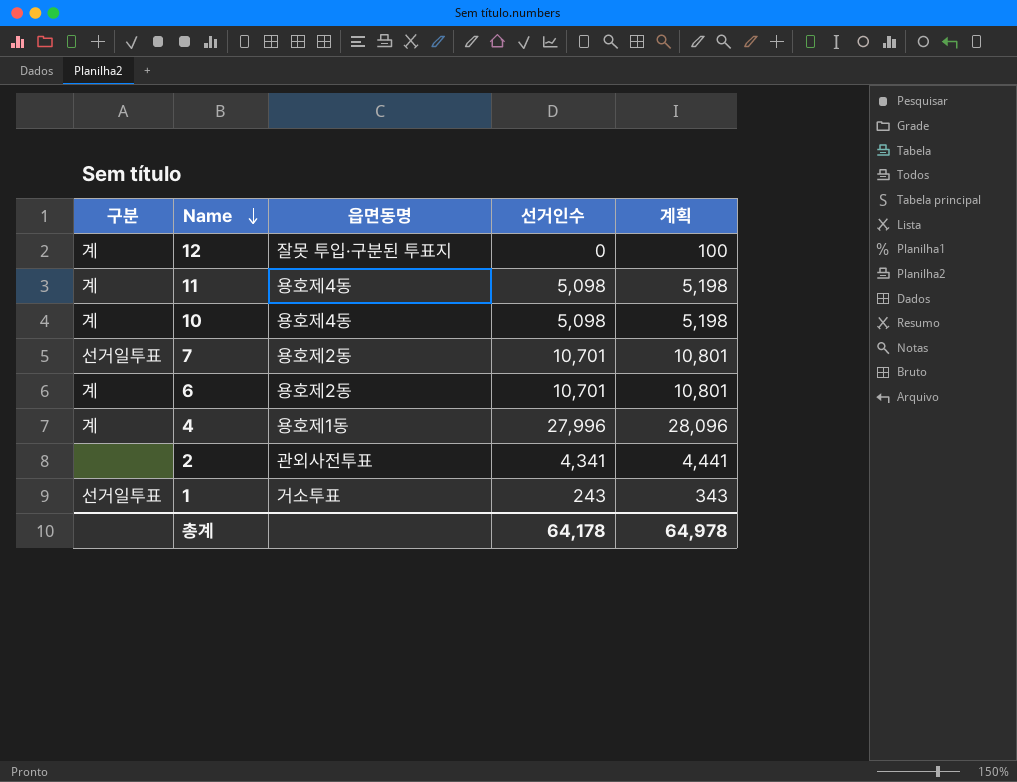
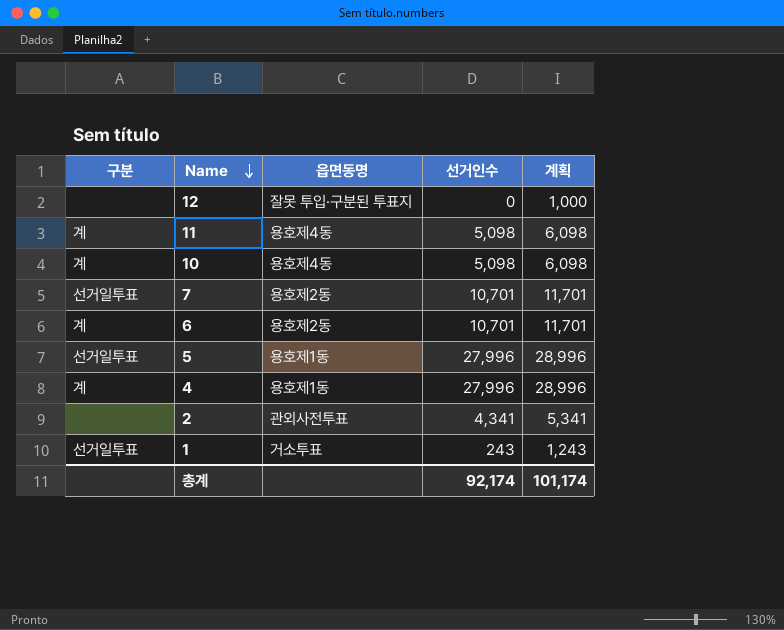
column 계획 | formula: [선거인수] + 100 -> [선거인수] + 1000
12 | 구분: 계 -> none
row 5: none -> 선거일투표 | 용호제1동 | 27,996 | 28,996
총계 | 선거인수: 64,178 -> 92,174
총계 | 계획: 64,978 -> 101,174

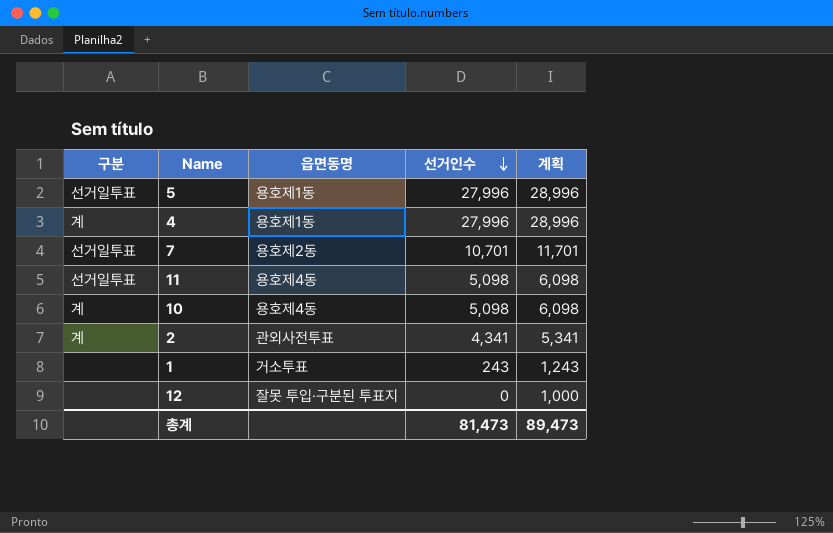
row order: Name descending -> 선거인수 descending
row 6: 계 | 용호제2동 | 10,701 | 11,701 -> none
11 | 구분: 계 -> 선거일투표
2 | 구분: none -> 계
1 | 구분: 선거일투표 -> none
총계 | 선거인수: 92,174 -> 81,473
총계 | 계획: 101,174 -> 89,473

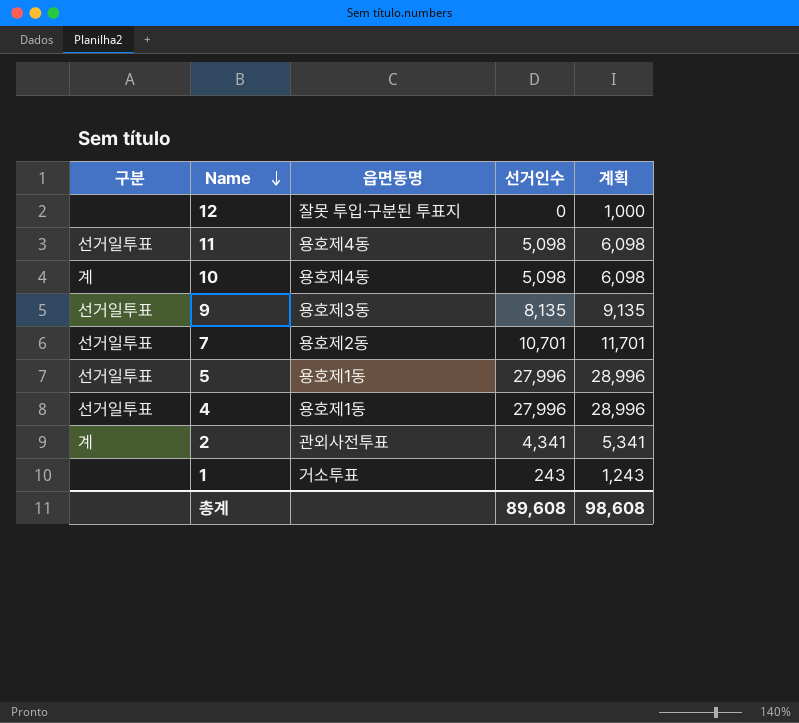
row order: 선거인수 descending -> Name descending
row 9: none -> 선거일투표 | 용호제3동 | 8,135 | 9,135
4 | 구분: 계 -> 선거일투표
총계 | 선거인수: 81,473 -> 89,608
총계 | 계획: 89,473 -> 98,608

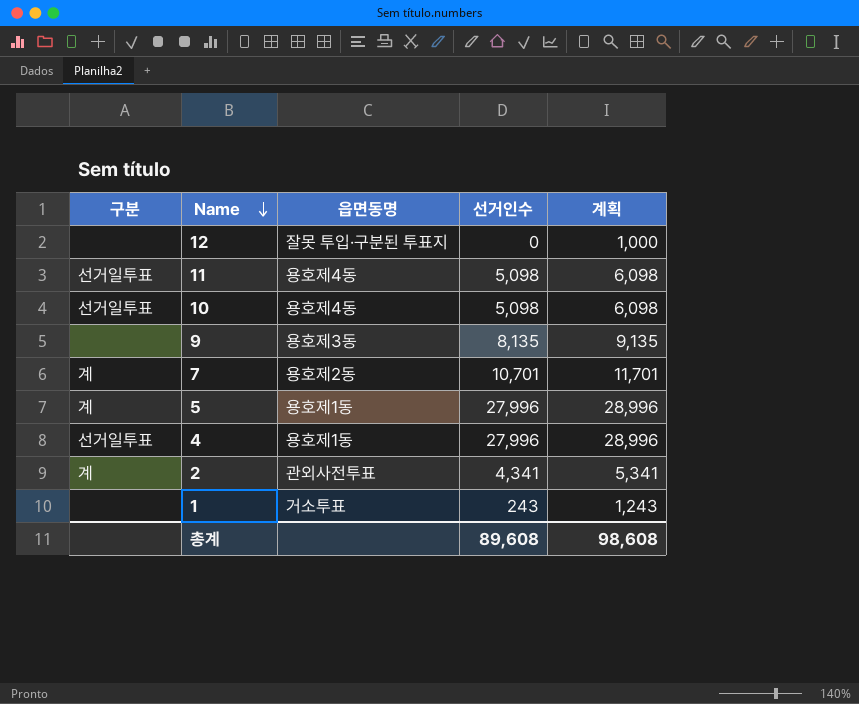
10 | 구분: 계 -> 선거일투표
9 | 구분: 선거일투표 -> none
7 | 구분: 선거일투표 -> 계
5 | 구분: 선거일투표 -> 계

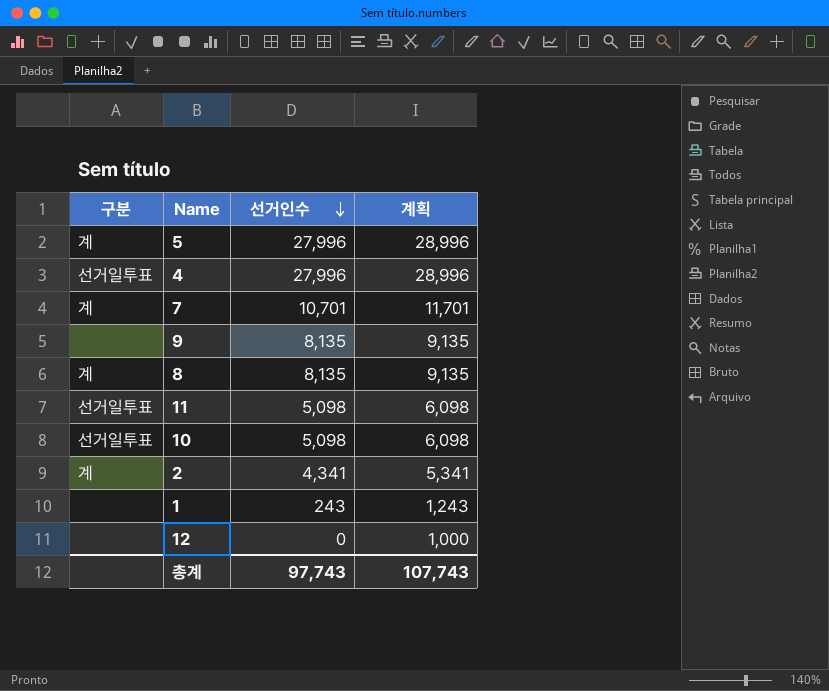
row order: Name descending -> 선거인수 descending
column 읍면동명 | position: 3 -> none
row 8: none -> 계 | 8,135 | 9,135
총계 | 선거인수: 89,608 -> 97,743
총계 | 계획: 98,608 -> 107,743

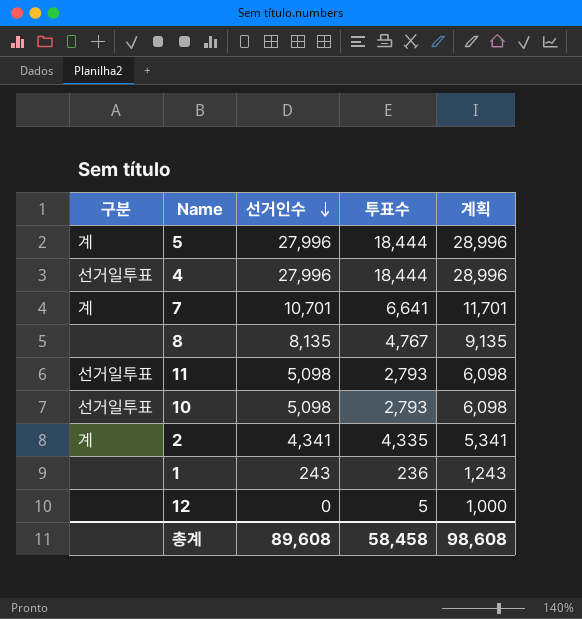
column 투표수 | position: none -> 4
row 9: none | 8,135 | 9,135 -> none
8 | 구분: 계 -> none
총계 | 선거인수: 97,743 -> 89,608
총계 | 계획: 107,743 -> 98,608

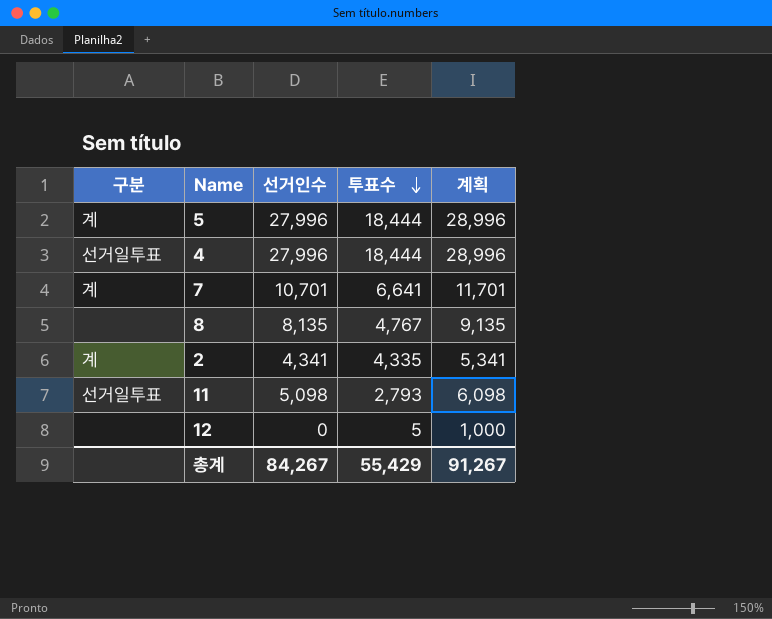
row order: 선거인수 descending -> 투표수 descending
row 10: 선거일투표 | 5,098 | 2,793 | 6,098 -> none
row 1: none | 243 | 236 | 1,243 -> none
총계 | 선거인수: 89,608 -> 84,267
총계 | 투표수: 58,458 -> 55,429
총계 | 계획: 98,608 -> 91,267

